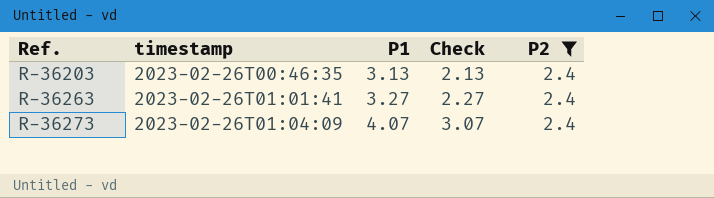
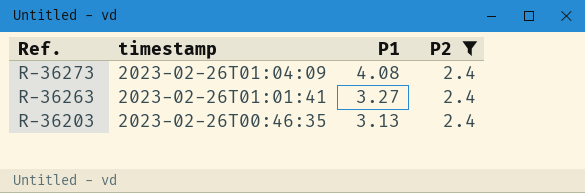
row order: Ref. ascending -> Ref. descending
column Check | formula: [P1] - 1 -> none
R-36273 | P1: 4.07 -> 4.08

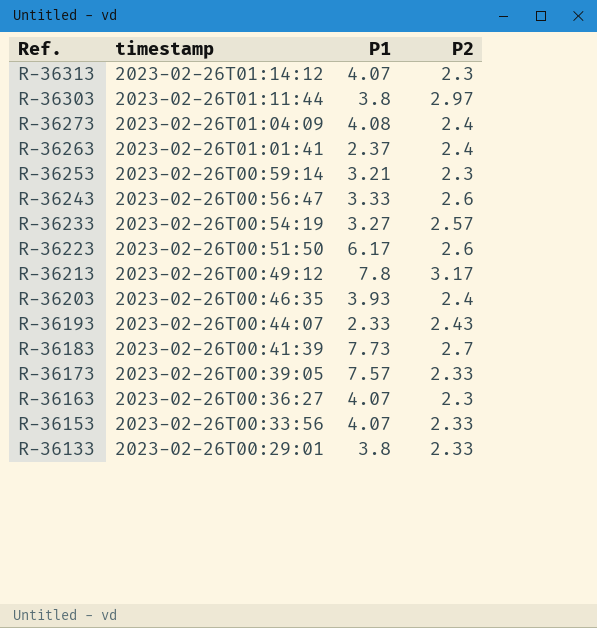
filter: P2 = 2.4 -> none
R-36263 | P1: 3.27 -> 2.37
R-36203 | P1: 3.13 -> 3.93

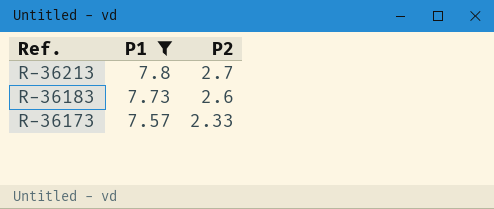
filter: none -> P1 >= 7.57
column timestamp | position: 2 -> none
R-36213 | P2: 3.17 -> 2.7
R-36183 | P2: 2.7 -> 2.6

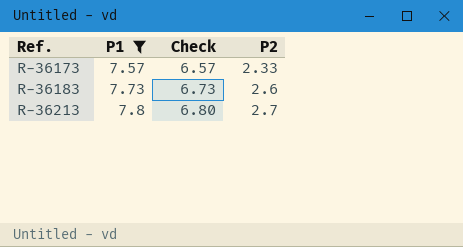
row order: Ref. descending -> Ref. ascending
column Check | formula: none -> [P1] - 1

